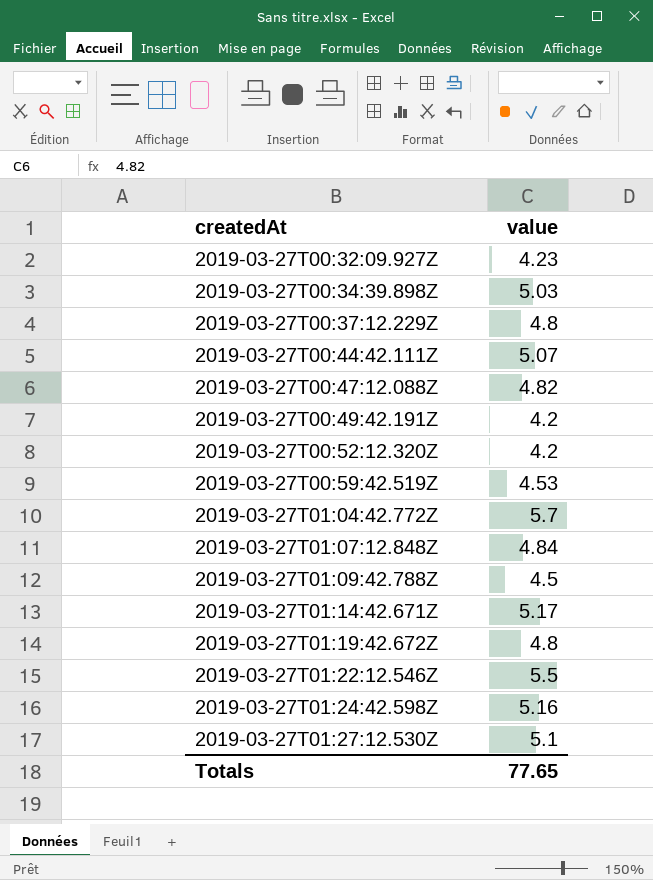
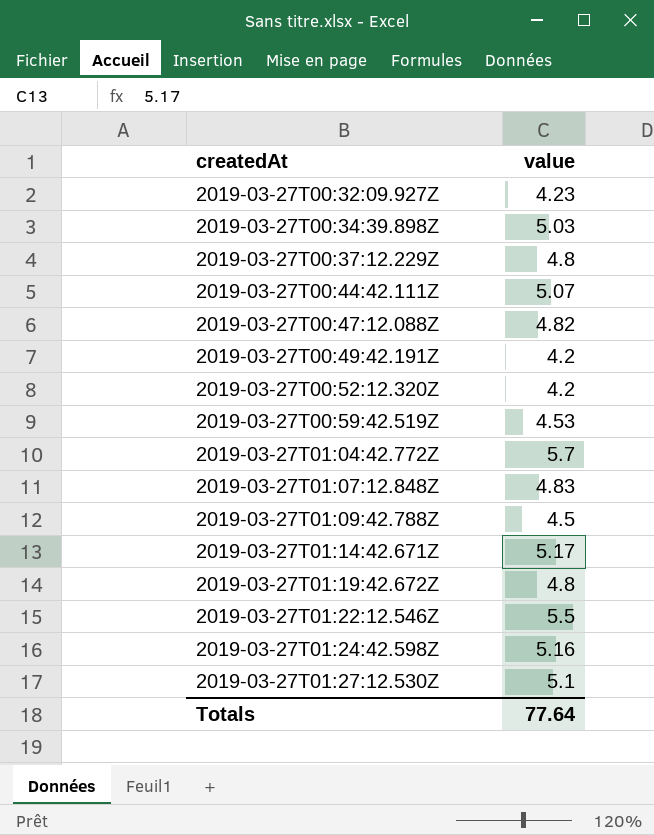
2019-03-27T01:07:12.848Z | value: 4.84 -> 4.83
Totals | value: 77.65 -> 77.64

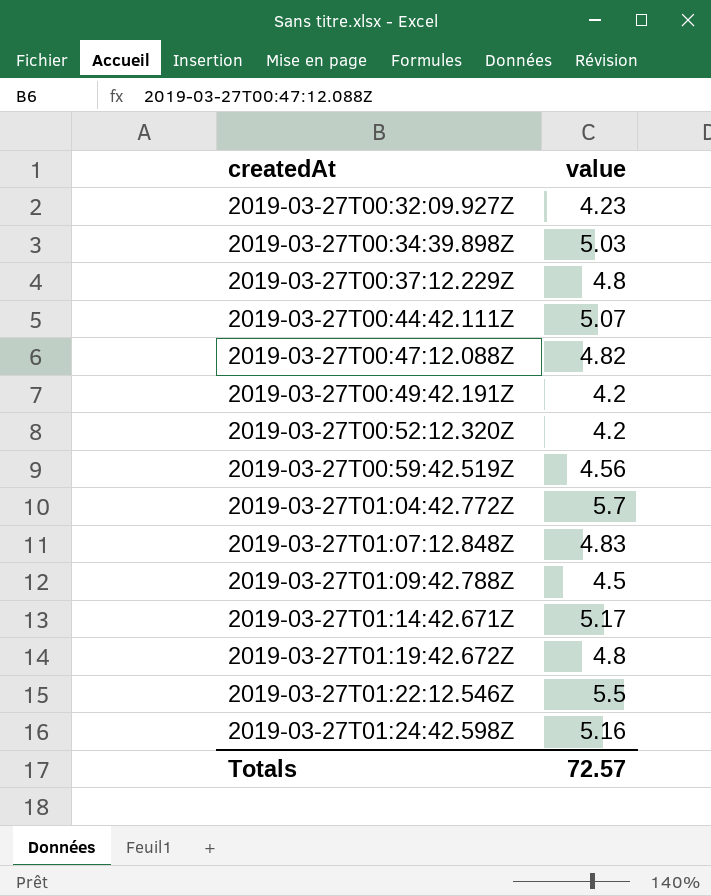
row 2019-03-27T01:27:12.530Z: 5.1 -> none
2019-03-27T00:59:42.519Z | value: 4.53 -> 4.56
Totals | value: 77.64 -> 72.57

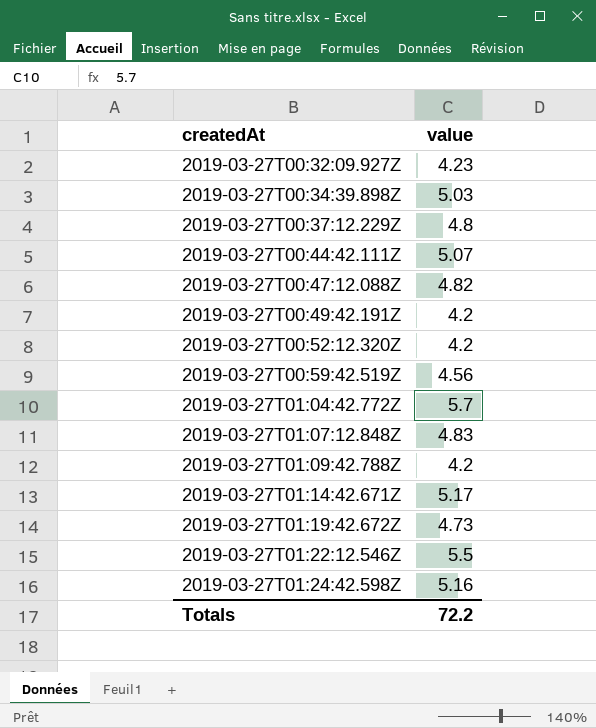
2019-03-27T01:09:42.788Z | value: 4.5 -> 4.2
2019-03-27T01:19:42.672Z | value: 4.8 -> 4.73
Totals | value: 72.57 -> 72.2

